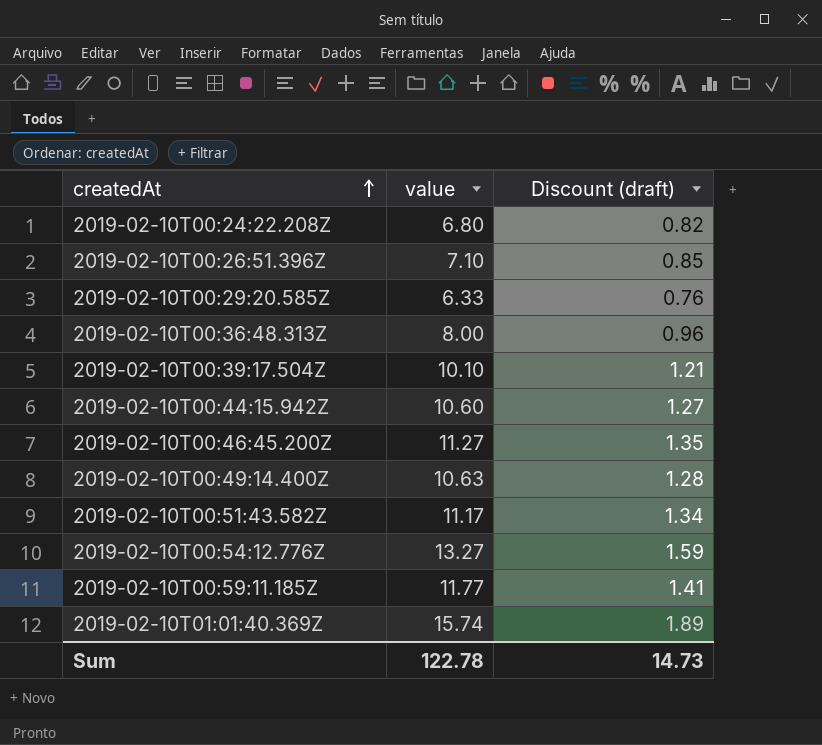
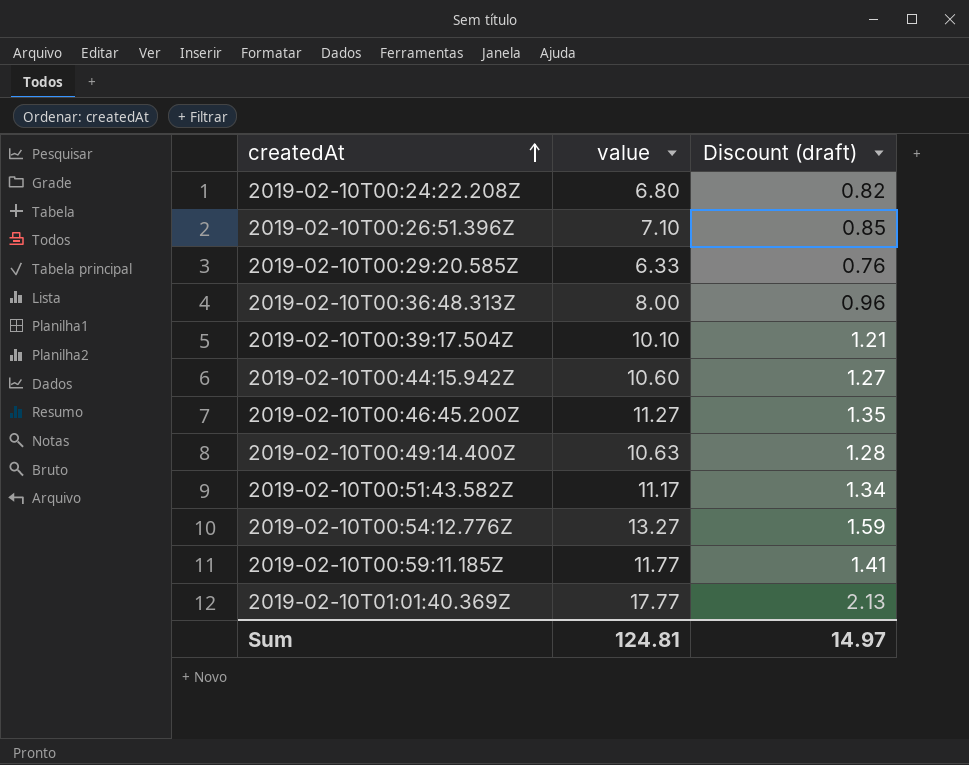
2019-02-10T01:01:40.369Z | value: 15.74 -> 17.77
2019-02-10T01:01:40.369Z | Discount (draft): 1.89 -> 2.13
Sum | value: 122.78 -> 124.81
Sum | Discount (draft): 14.73 -> 14.97

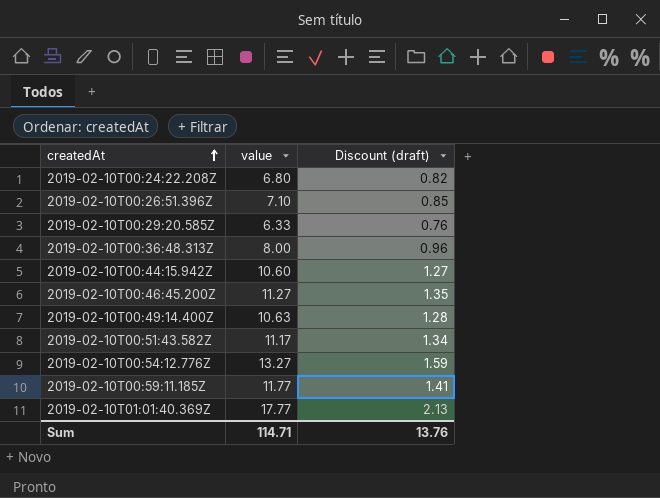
row 2019-02-10T00:39:17.504Z: 10.10 | 1.21 -> none
Sum | value: 124.81 -> 114.71
Sum | Discount (draft): 14.97 -> 13.76

